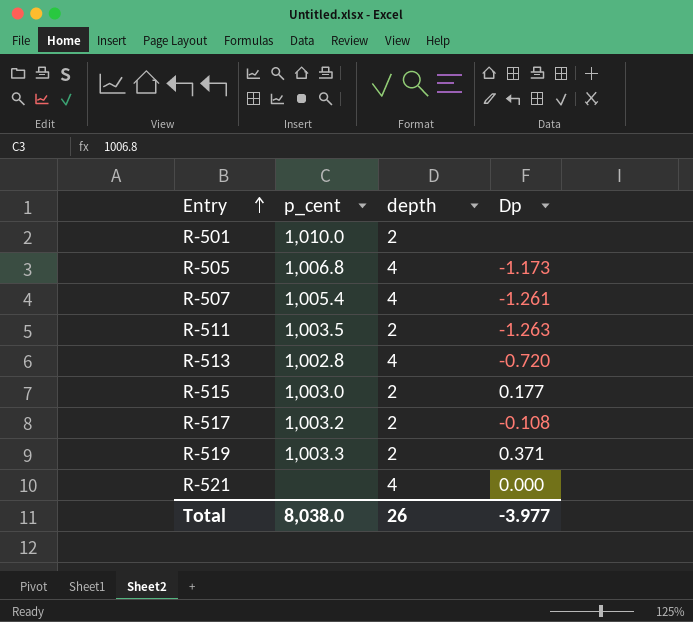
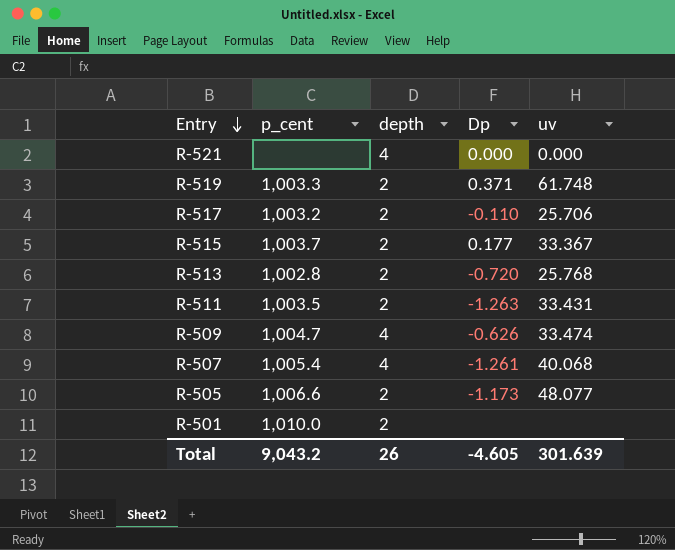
row order: Entry ascending -> Entry descending
column uv | position: none -> 5
R-517 | Dp: -0.108 -> -0.110
R-515 | p_cent: 1,003.0 -> 1,003.7
R-513 | depth: 4 -> 2
row R-509: none -> 1,004.7 | 4 | -0.626 | 33.474
R-505 | p_cent: 1,006.8 -> 1,006.6
R-505 | depth: 4 -> 2
Total | p_cent: 8,038.0 -> 9,043.2
Total | Dp: -3.977 -> -4.605

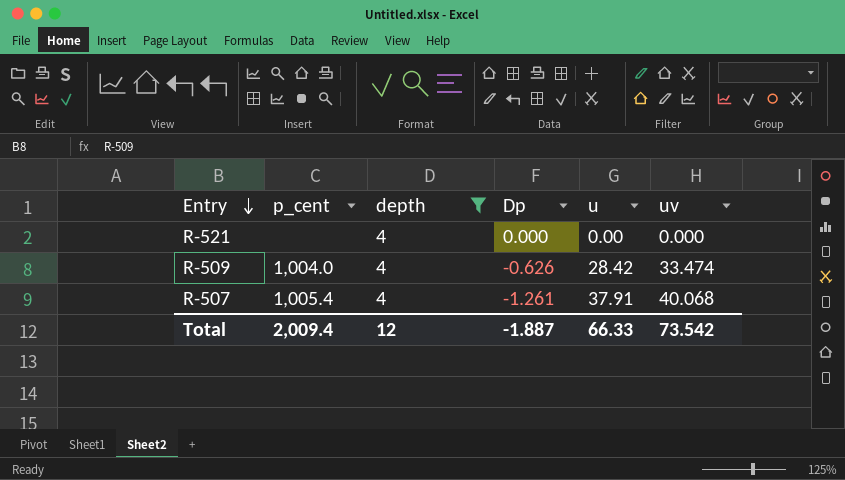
filter: none -> depth = 4
column u | position: none -> 5
R-509 | p_cent: 1,004.7 -> 1,004.0
Total | p_cent: 9,043.2 -> 2,009.4
Total | depth: 26 -> 12
Total | Dp: -4.605 -> -1.887
Total | uv: 301.639 -> 73.542

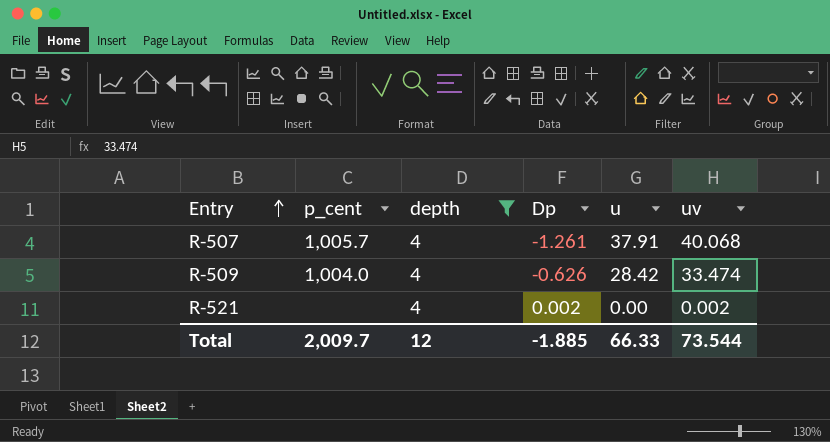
row order: Entry descending -> Entry ascending
R-507 | p_cent: 1,005.4 -> 1,005.7
R-521 | Dp: 0.000 -> 0.002
R-521 | uv: 0.000 -> 0.002
Total | p_cent: 2,009.4 -> 2,009.7
Total | Dp: -1.887 -> -1.885
Total | uv: 73.542 -> 73.544

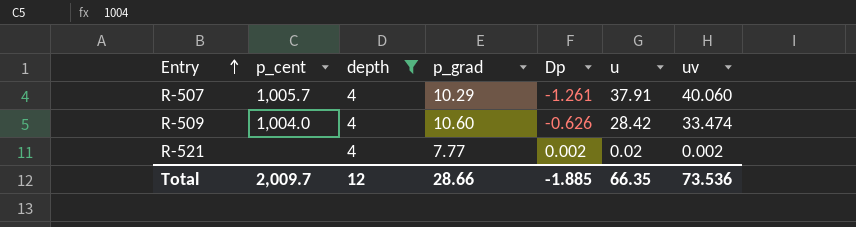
column p_grad | position: none -> 4
R-507 | uv: 40.068 -> 40.060
R-521 | u: 0.00 -> 0.02
Total | u: 66.33 -> 66.35
Total | uv: 73.544 -> 73.536

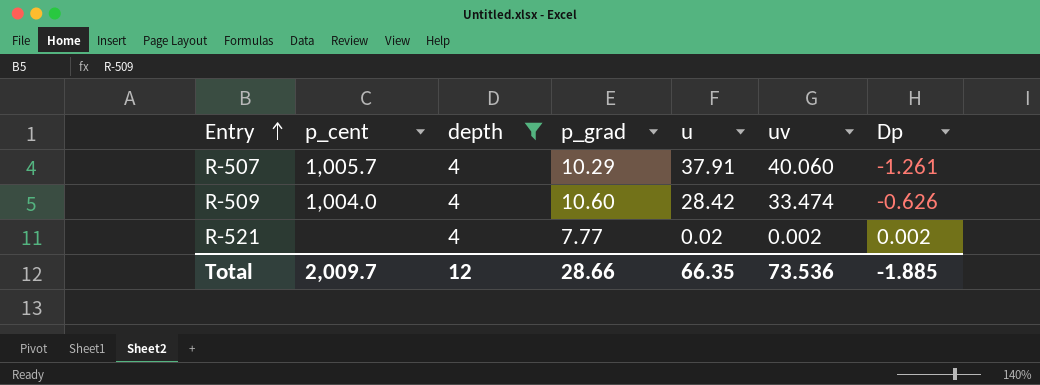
column Dp | position: 5 -> 7

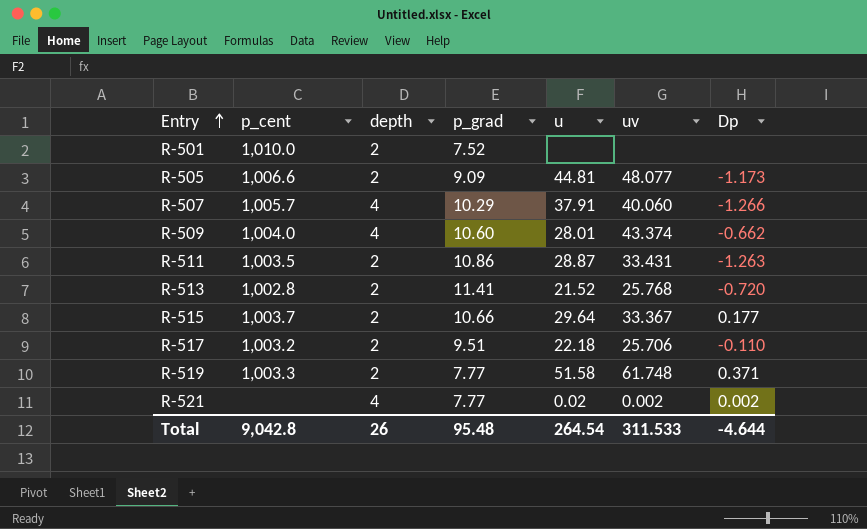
filter: depth = 4 -> none
R-507 | Dp: -1.261 -> -1.266
R-509 | u: 28.42 -> 28.01
R-509 | uv: 33.474 -> 43.374
R-509 | Dp: -0.626 -> -0.662
Total | p_cent: 2,009.7 -> 9,042.8
Total | depth: 12 -> 26
Total | p_grad: 28.66 -> 95.48
Total | u: 66.35 -> 264.54
Total | uv: 73.536 -> 311.533
Total | Dp: -1.885 -> -4.644

